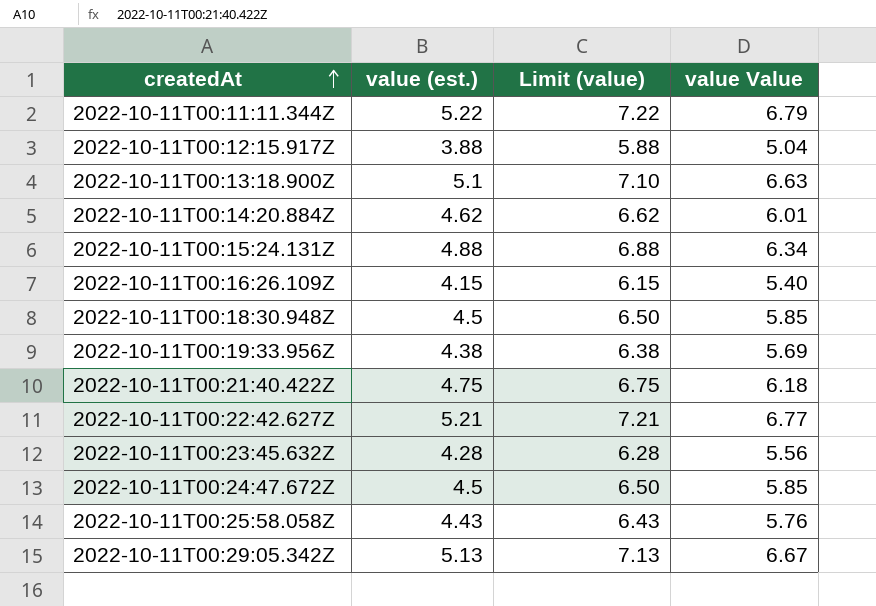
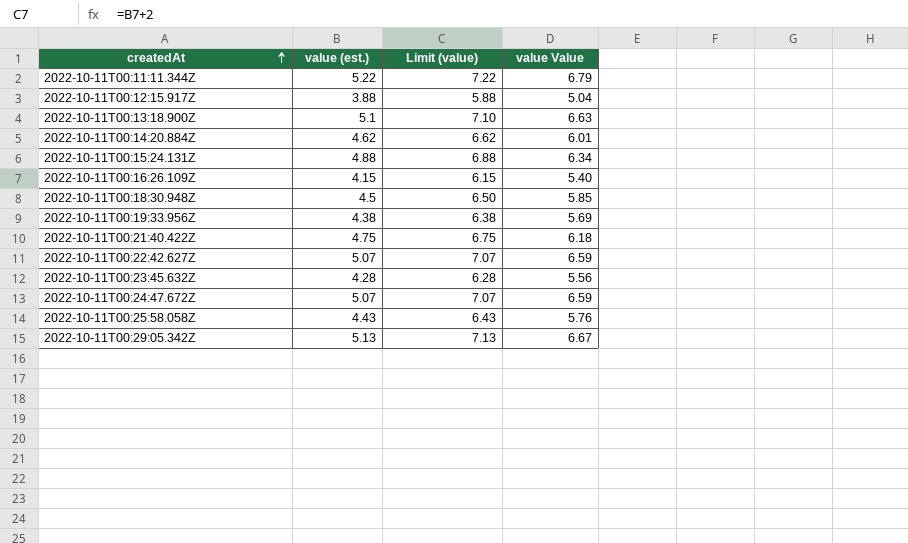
2022-10-11T00:22:42.627Z | value (est.): 5.21 -> 5.07
2022-10-11T00:22:42.627Z | Limit (value): 7.21 -> 7.07
2022-10-11T00:22:42.627Z | value Value: 6.77 -> 6.59
2022-10-11T00:24:47.672Z | value (est.): 4.5 -> 5.07
2022-10-11T00:24:47.672Z | Limit (value): 6.50 -> 7.07
2022-10-11T00:24:47.672Z | value Value: 5.85 -> 6.59

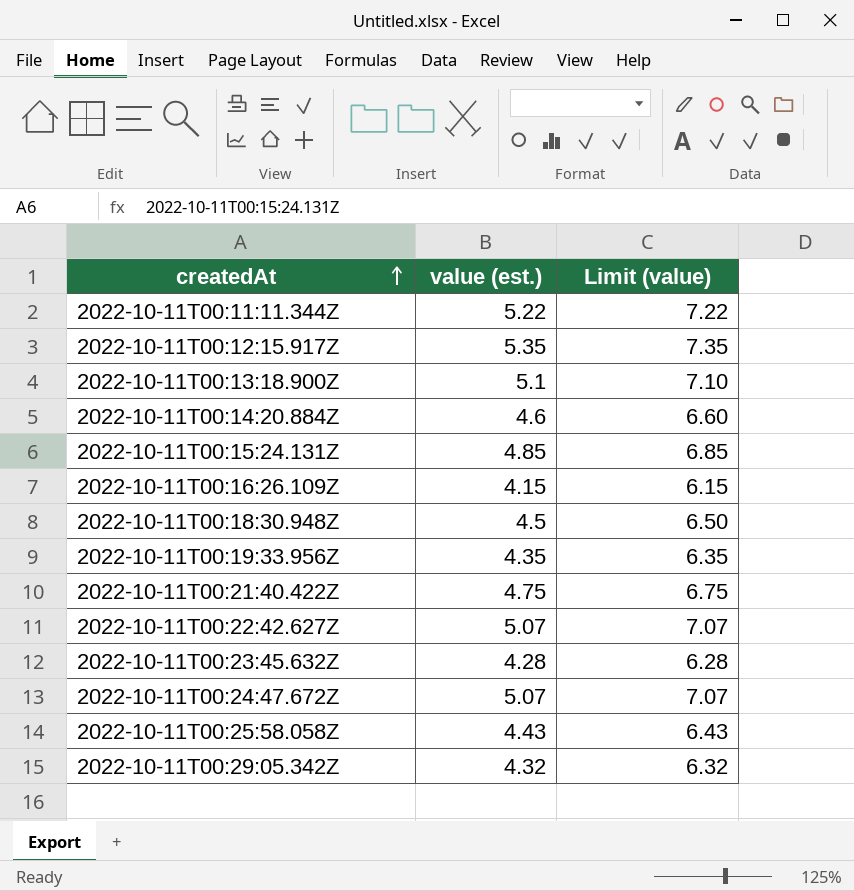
column value Value | formula: [value (est.)] * 1.3 -> none
2022-10-11T00:12:15.917Z | value (est.): 3.88 -> 5.35
2022-10-11T00:12:15.917Z | Limit (value): 5.88 -> 7.35
2022-10-11T00:14:20.884Z | value (est.): 4.62 -> 4.6
2022-10-11T00:14:20.884Z | Limit (value): 6.62 -> 6.60
2022-10-11T00:15:24.131Z | value (est.): 4.88 -> 4.85
2022-10-11T00:15:24.131Z | Limit (value): 6.88 -> 6.85
2022-10-11T00:19:33.956Z | value (est.): 4.38 -> 4.35
2022-10-11T00:19:33.956Z | Limit (value): 6.38 -> 6.35
2022-10-11T00:29:05.342Z | value (est.): 5.13 -> 4.32
2022-10-11T00:29:05.342Z | Limit (value): 7.13 -> 6.32

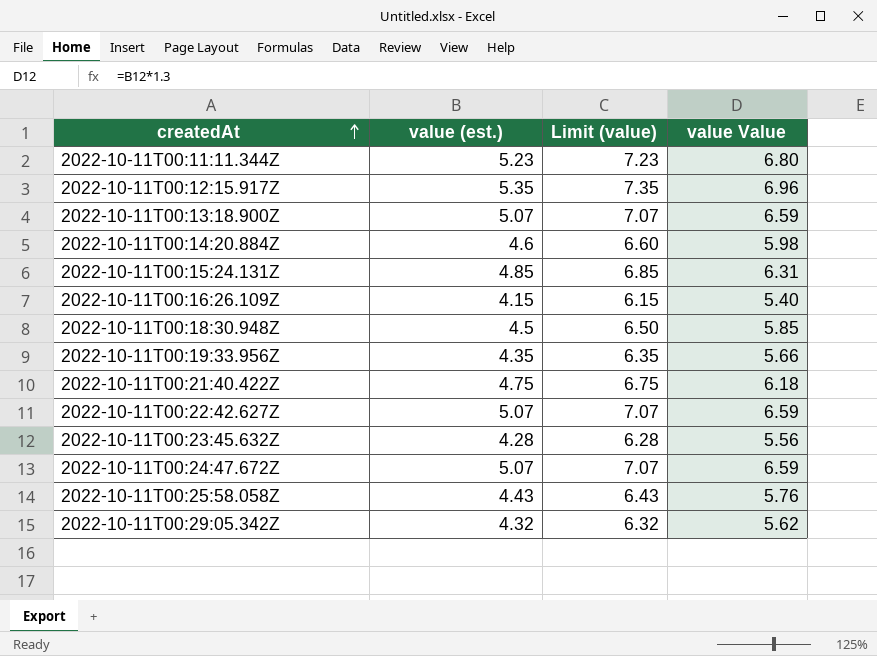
column value Value | formula: none -> [value (est.)] * 1.3
2022-10-11T00:11:11.344Z | value (est.): 5.22 -> 5.23
2022-10-11T00:11:11.344Z | Limit (value): 7.22 -> 7.23
2022-10-11T00:13:18.900Z | value (est.): 5.1 -> 5.07
2022-10-11T00:13:18.900Z | Limit (value): 7.10 -> 7.07

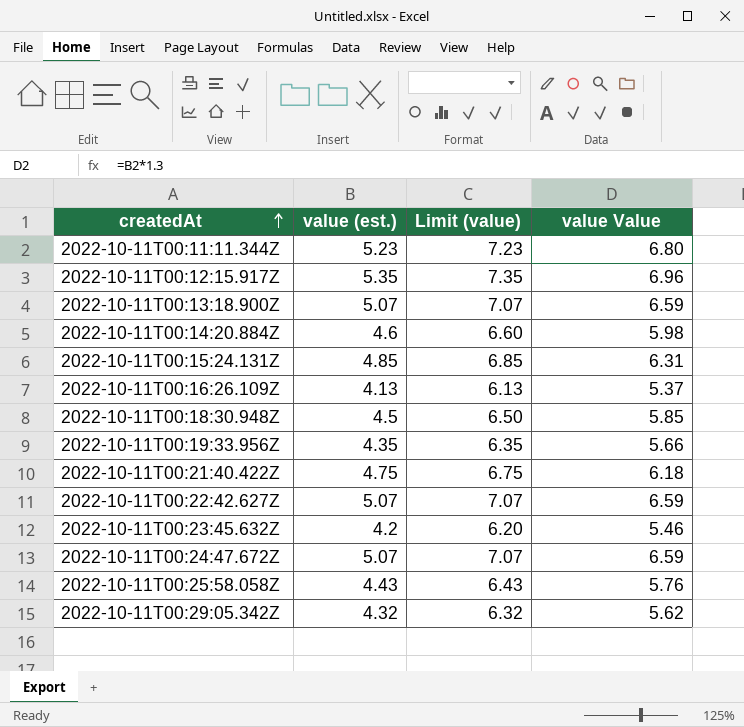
2022-10-11T00:16:26.109Z | value (est.): 4.15 -> 4.13
2022-10-11T00:16:26.109Z | Limit (value): 6.15 -> 6.13
2022-10-11T00:16:26.109Z | value Value: 5.40 -> 5.37
2022-10-11T00:23:45.632Z | value (est.): 4.28 -> 4.2
2022-10-11T00:23:45.632Z | Limit (value): 6.28 -> 6.20
2022-10-11T00:23:45.632Z | value Value: 5.56 -> 5.46

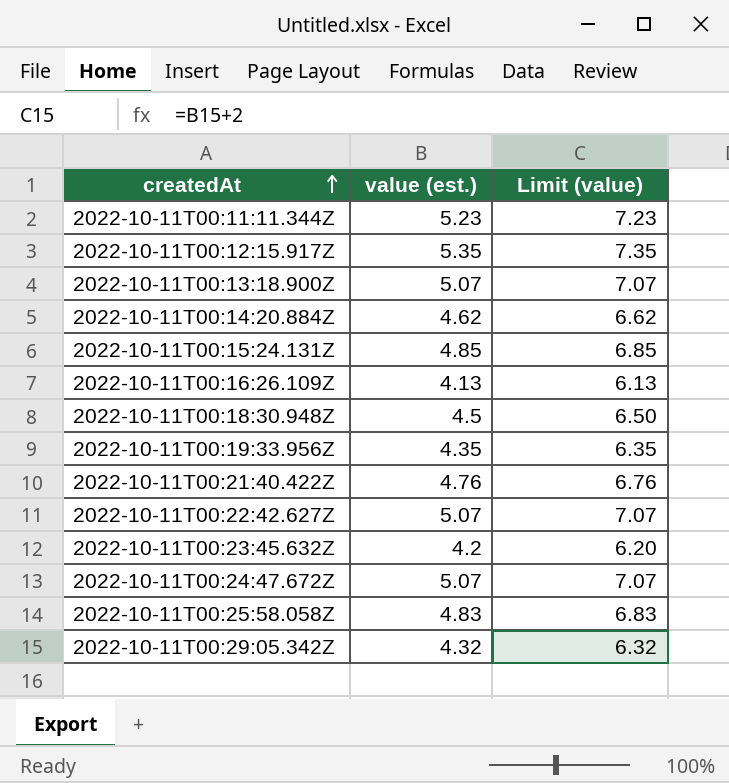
column value Value | formula: [value (est.)] * 1.3 -> none
2022-10-11T00:14:20.884Z | value (est.): 4.6 -> 4.62
2022-10-11T00:14:20.884Z | Limit (value): 6.60 -> 6.62
2022-10-11T00:21:40.422Z | value (est.): 4.75 -> 4.76
2022-10-11T00:21:40.422Z | Limit (value): 6.75 -> 6.76
2022-10-11T00:25:58.058Z | value (est.): 4.43 -> 4.83
2022-10-11T00:25:58.058Z | Limit (value): 6.43 -> 6.83

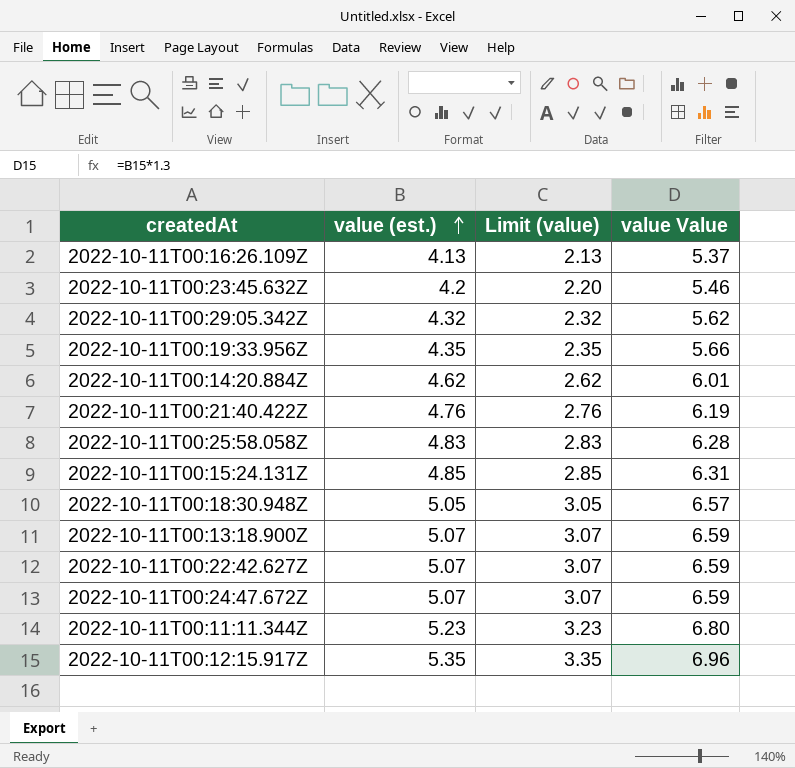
row order: createdAt ascending -> value (est.) ascending
column Limit (value) | formula: [value (est.)] + 2 -> [value (est.)] - 2
column value Value | formula: none -> [value (est.)] * 1.3
2022-10-11T00:18:30.948Z | value (est.): 4.5 -> 5.05

